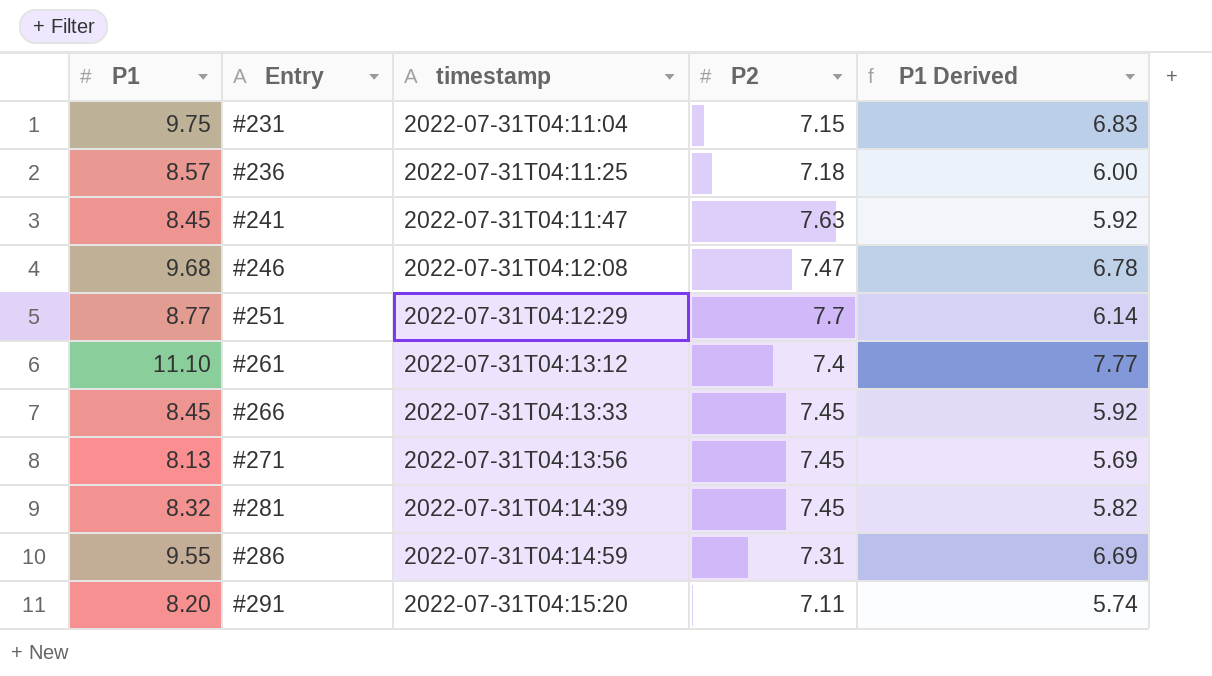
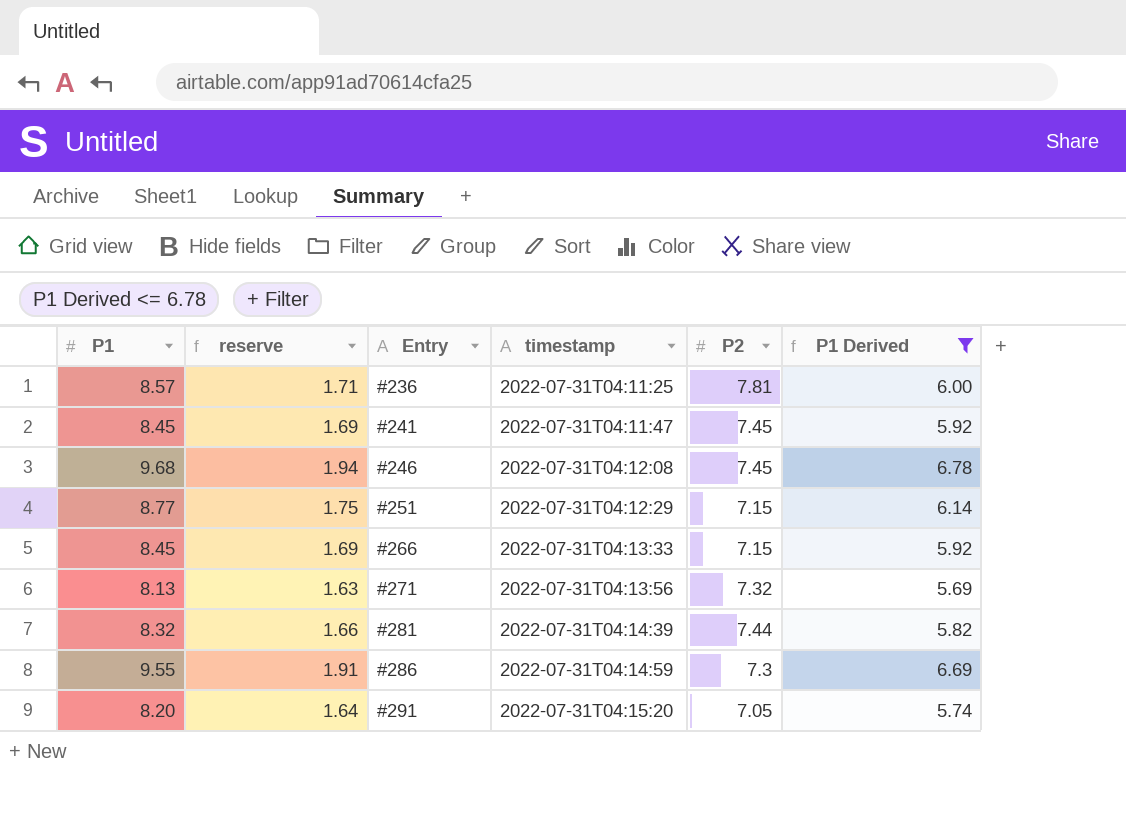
filter: none -> P1 Derived <= 6.78
column reserve | formula: none -> [P1] * 0.2
#236 | P2: 7.18 -> 7.81
#241 | P2: 7.63 -> 7.45
#246 | P2: 7.47 -> 7.45
#251 | P2: 7.7 -> 7.15
#266 | P2: 7.45 -> 7.15
#271 | P2: 7.45 -> 7.32
#281 | P2: 7.45 -> 7.44
#286 | P2: 7.31 -> 7.3
#291 | P2: 7.11 -> 7.05

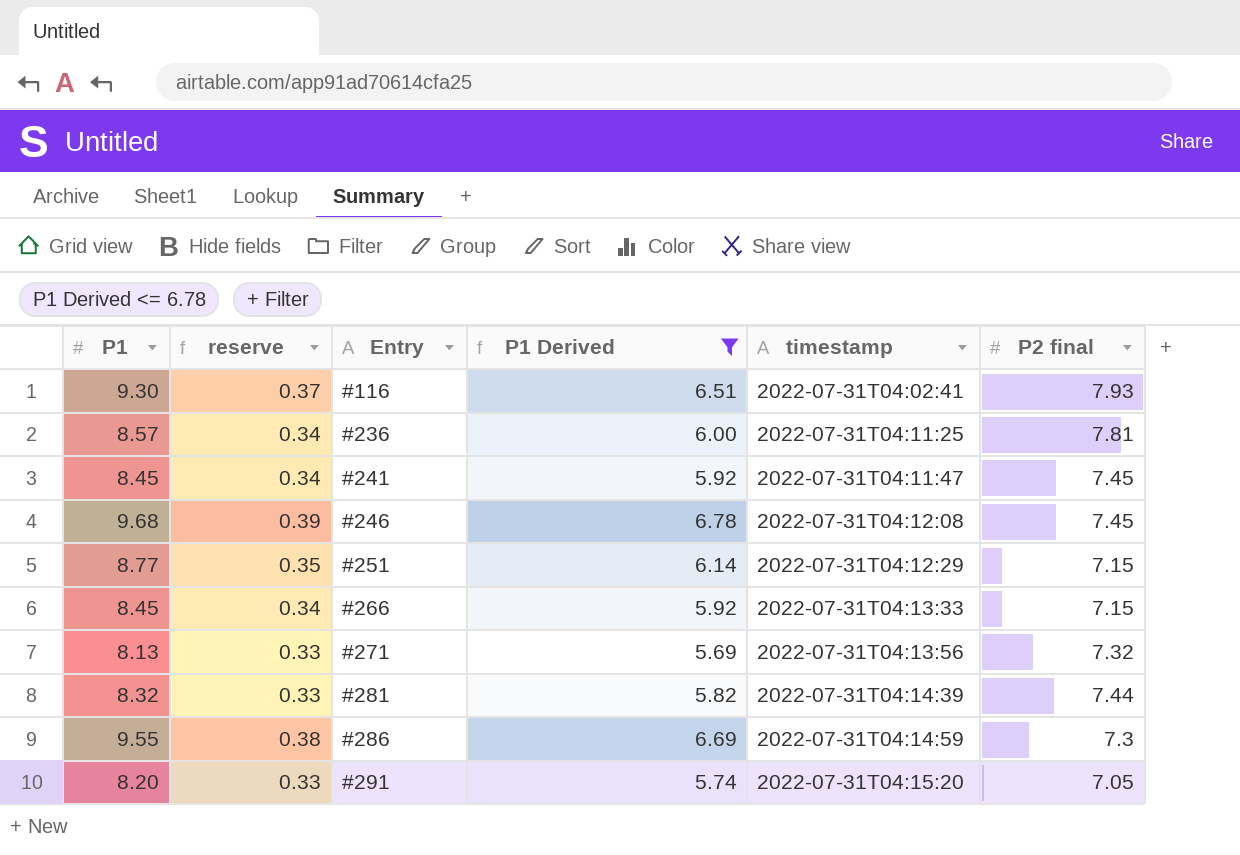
column reserve | formula: [P1] * 0.2 -> [P1] * 0.04
column P1 Derived | position: 6 -> 4
column name: P2 -> P2 final
row #116: none -> 9.30 | 0.37 | 6.51 | 2022-07-31T04:02:41 | 7.93

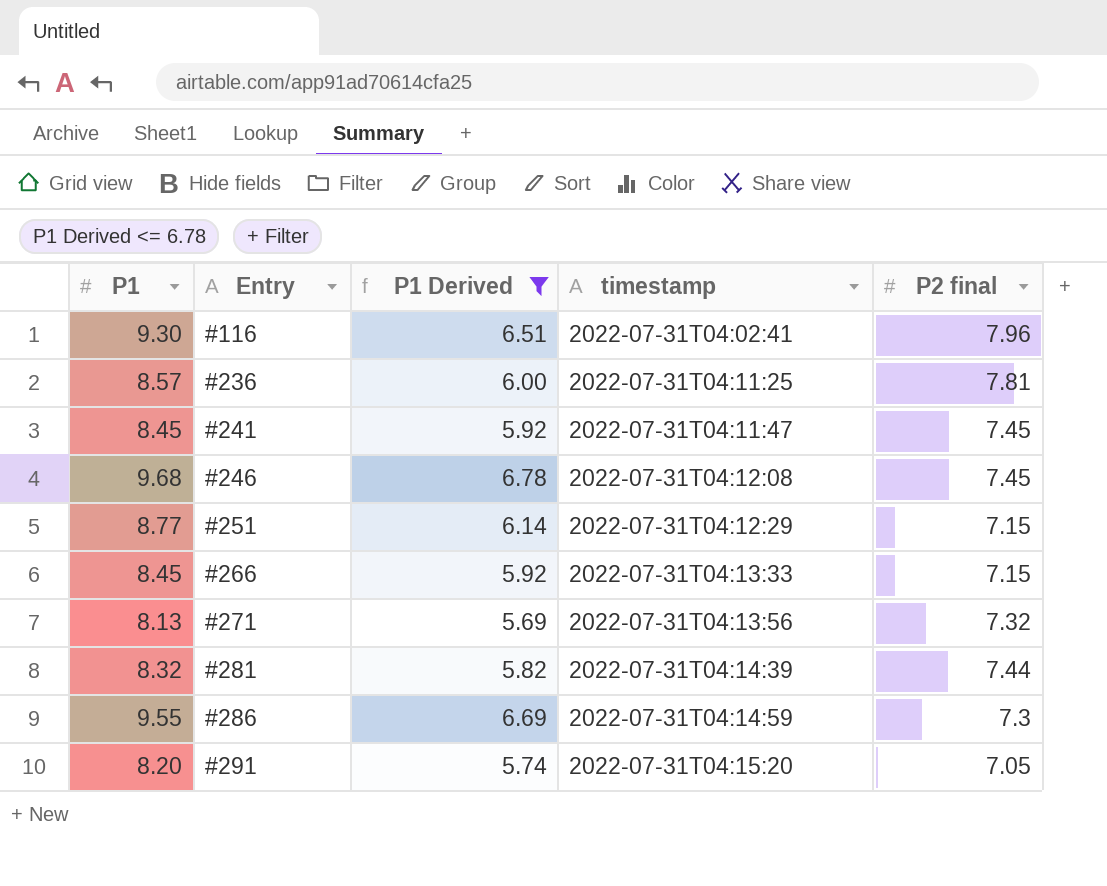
column reserve | formula: [P1] * 0.04 -> none
#116 | P2 final: 7.93 -> 7.96

